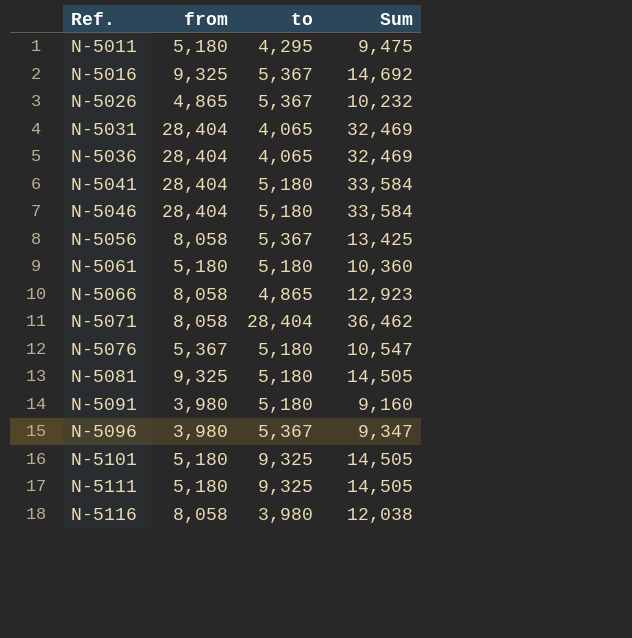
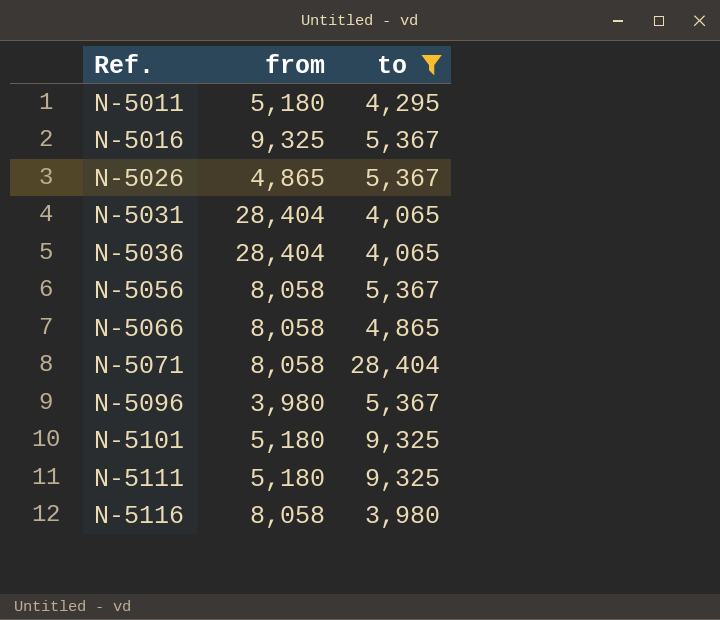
filter: none -> to != 5,180
column Sum | formula: [from] + [to] -> none

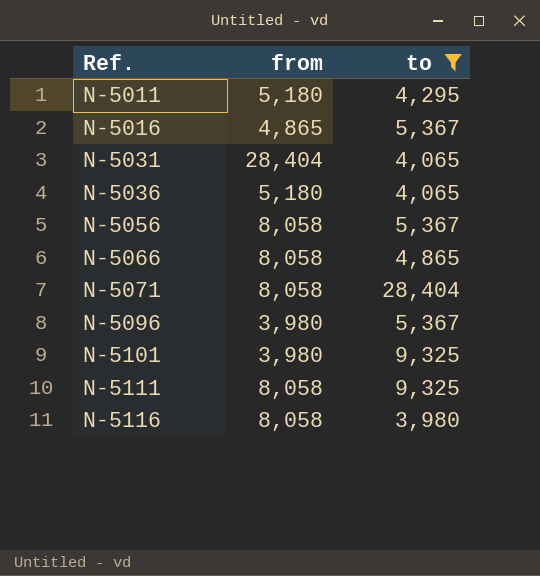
row N-5026: 4,865 | 5,367 -> none
N-5016 | from: 9,325 -> 4,865
N-5036 | from: 28,404 -> 5,180
N-5101 | from: 5,180 -> 3,980
N-5111 | from: 5,180 -> 8,058

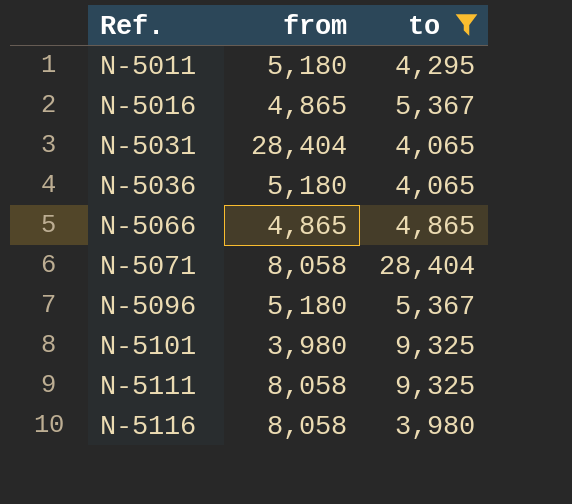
row N-5056: 8,058 | 5,367 -> none
N-5066 | from: 8,058 -> 4,865
N-5096 | from: 3,980 -> 5,180

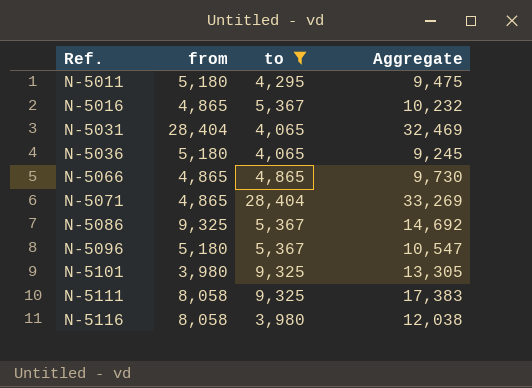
column Aggregate | formula: none -> [from] + [to]
N-5071 | from: 8,058 -> 4,865
row N-5086: none -> 9,325 | 5,367 | 14,692

